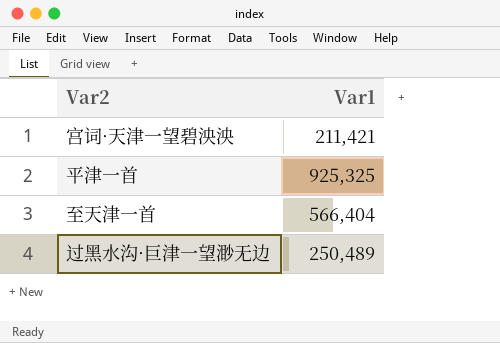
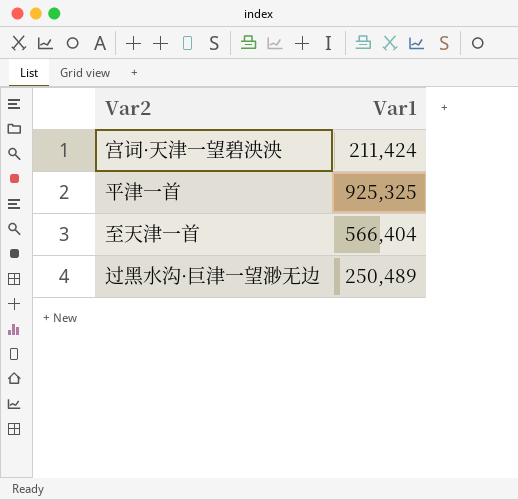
宫词·天津一望碧泱泱 | Var1: 211,421 -> 211,424

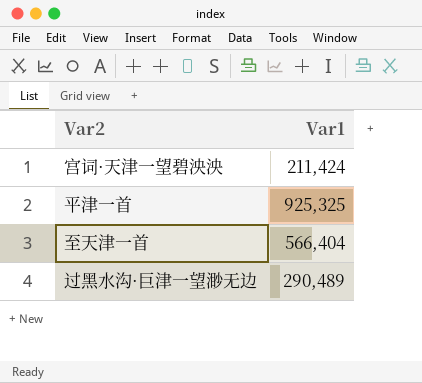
过黑水沟·巨津一望渺无边 | Var1: 250,489 -> 290,489

